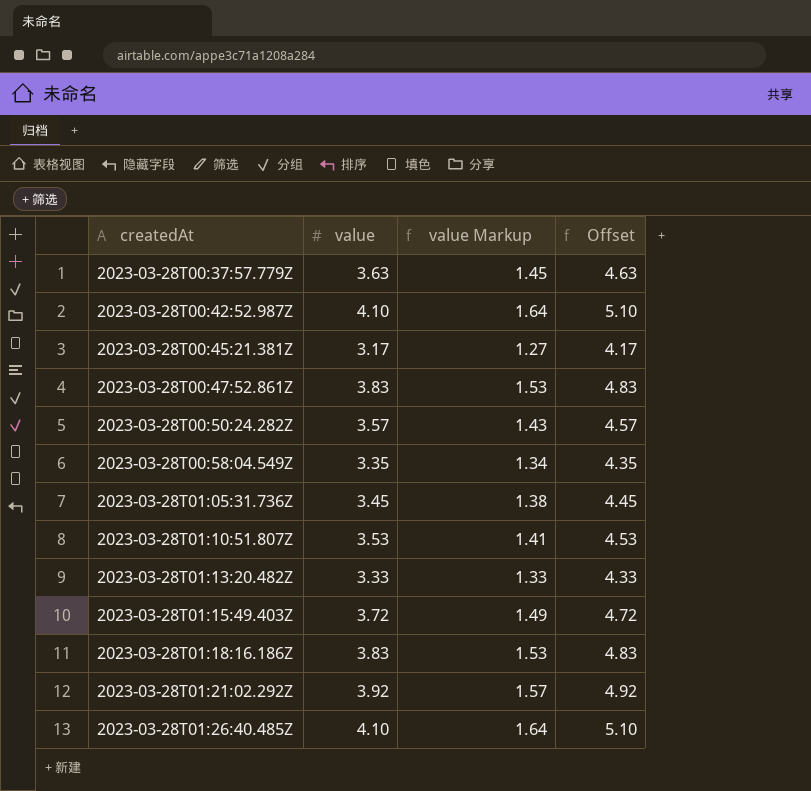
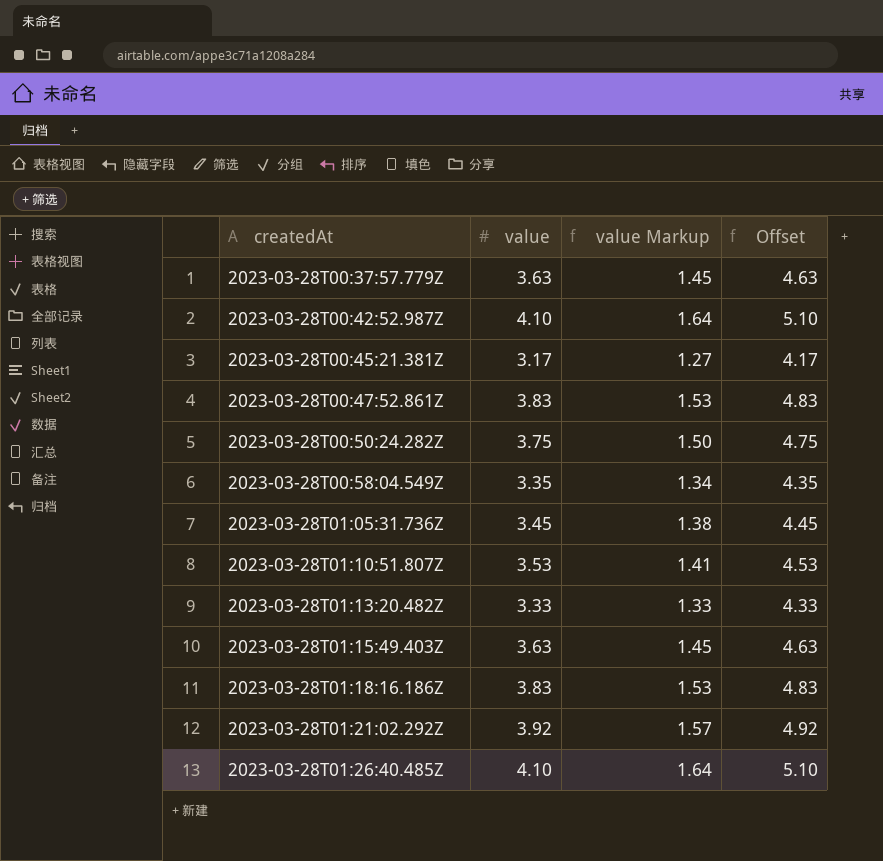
2023-03-28T00:50:24.282Z | value: 3.57 -> 3.75
2023-03-28T00:50:24.282Z | value Markup: 1.43 -> 1.50
2023-03-28T00:50:24.282Z | Offset: 4.57 -> 4.75
2023-03-28T01:15:49.403Z | value: 3.72 -> 3.63
2023-03-28T01:15:49.403Z | value Markup: 1.49 -> 1.45
2023-03-28T01:15:49.403Z | Offset: 4.72 -> 4.63

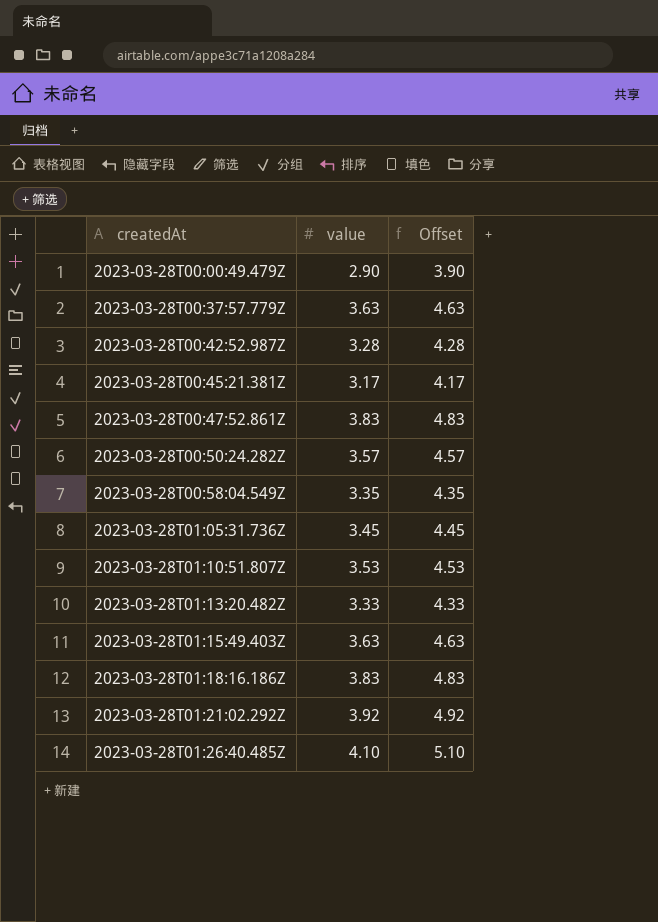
column value Markup | formula: [value] * 0.4 -> none
row 2023-03-28T00:00:49.479Z: none -> 2.90 | 3.90
2023-03-28T00:42:52.987Z | value: 4.10 -> 3.28
2023-03-28T00:42:52.987Z | Offset: 5.10 -> 4.28
2023-03-28T00:50:24.282Z | value: 3.75 -> 3.57
2023-03-28T00:50:24.282Z | Offset: 4.75 -> 4.57

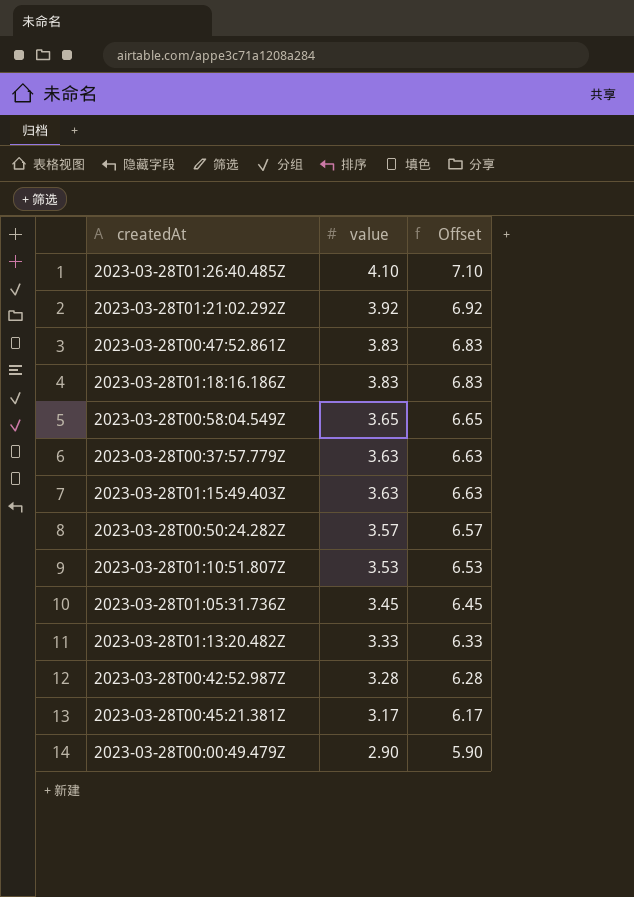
row order: createdAt ascending -> value descending
column Offset | formula: [value] + 1 -> [value] + 3
2023-03-28T00:58:04.549Z | value: 3.35 -> 3.65

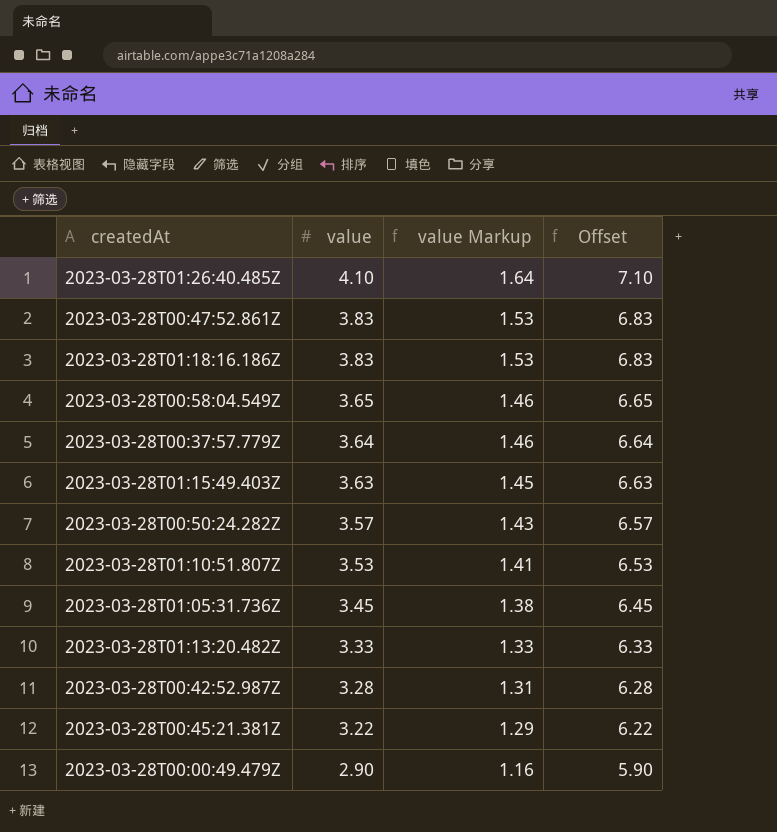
column value Markup | formula: none -> [value] * 0.4
row 2023-03-28T01:21:02.292Z: 3.92 | 6.92 -> none
2023-03-28T00:37:57.779Z | value: 3.63 -> 3.64
2023-03-28T00:37:57.779Z | Offset: 6.63 -> 6.64
2023-03-28T00:45:21.381Z | value: 3.17 -> 3.22
2023-03-28T00:45:21.381Z | Offset: 6.17 -> 6.22

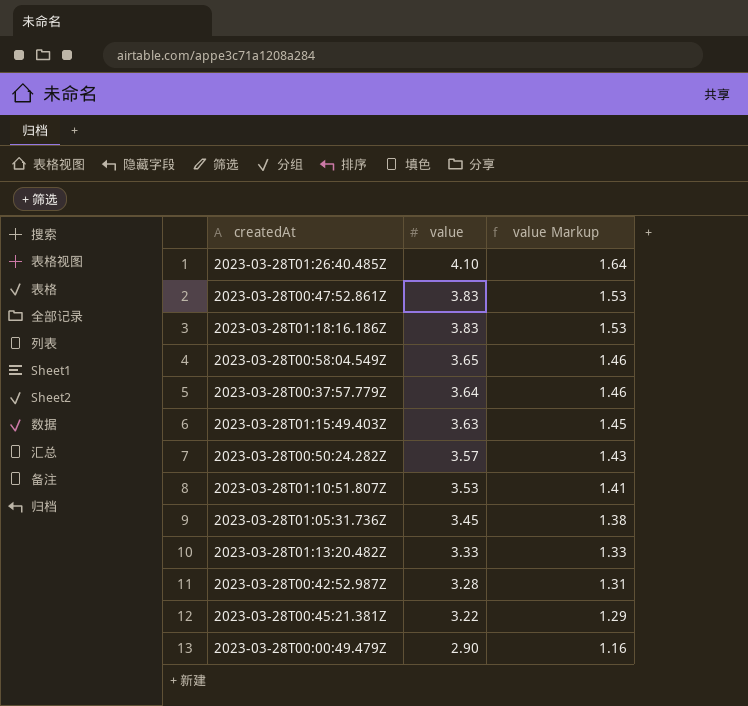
column Offset | formula: [value] + 3 -> none

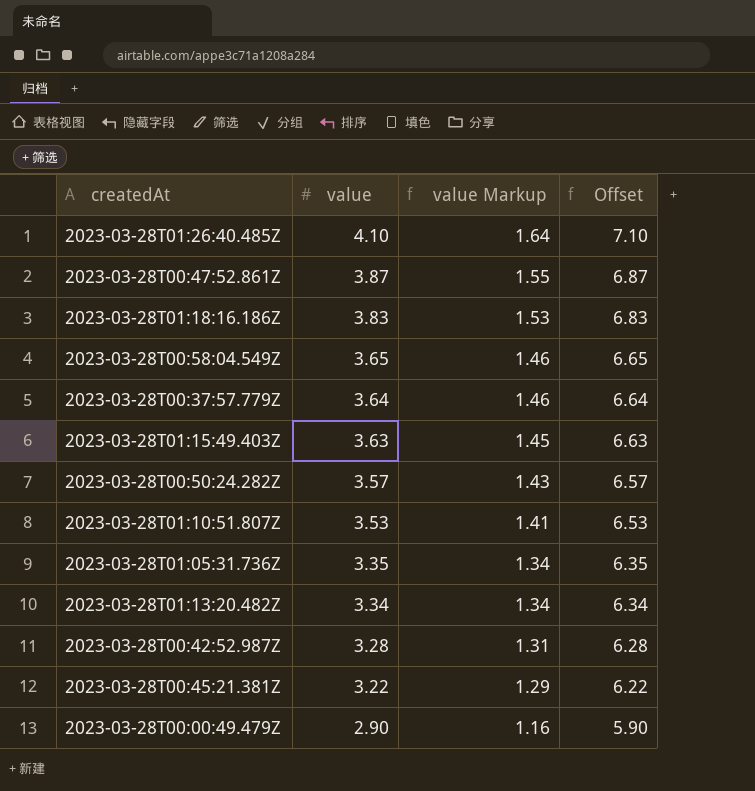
column Offset | formula: none -> [value] + 3
2023-03-28T00:47:52.861Z | value: 3.83 -> 3.87
2023-03-28T00:47:52.861Z | value Markup: 1.53 -> 1.55
2023-03-28T01:05:31.736Z | value: 3.45 -> 3.35
2023-03-28T01:05:31.736Z | value Markup: 1.38 -> 1.34
2023-03-28T01:13:20.482Z | value: 3.33 -> 3.34
2023-03-28T01:13:20.482Z | value Markup: 1.33 -> 1.34

